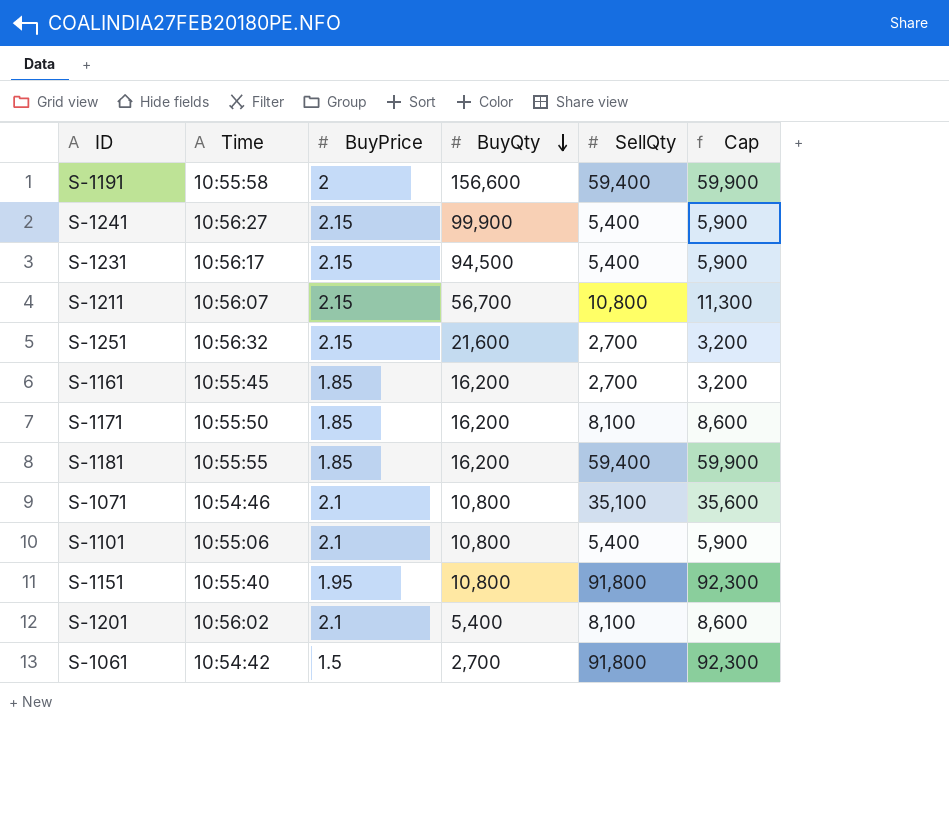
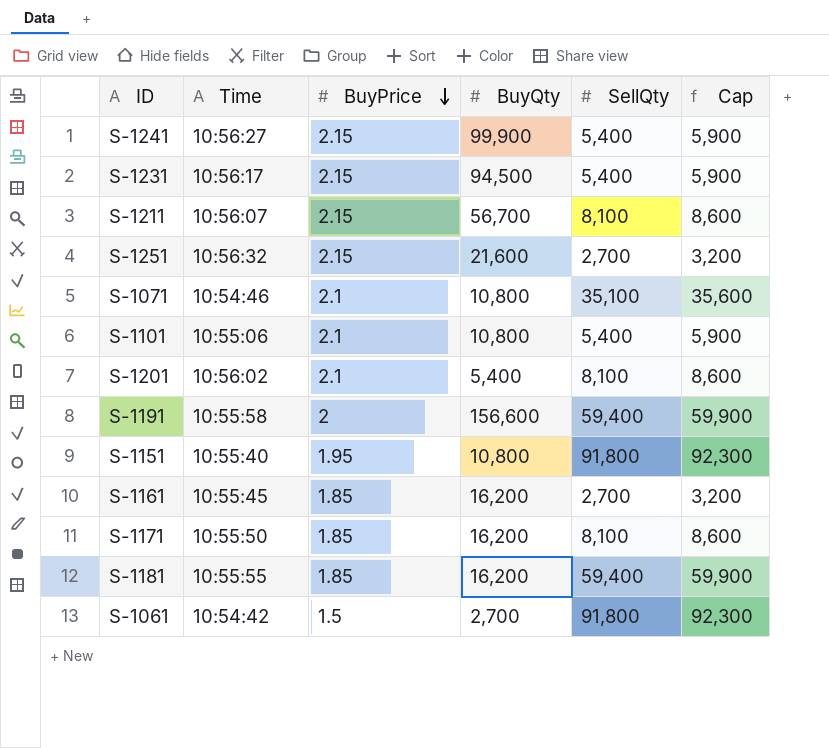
row order: BuyQty descending -> BuyPrice descending
S-1211 | SellQty: 10,800 -> 8,100
S-1211 | Cap: 11,300 -> 8,600

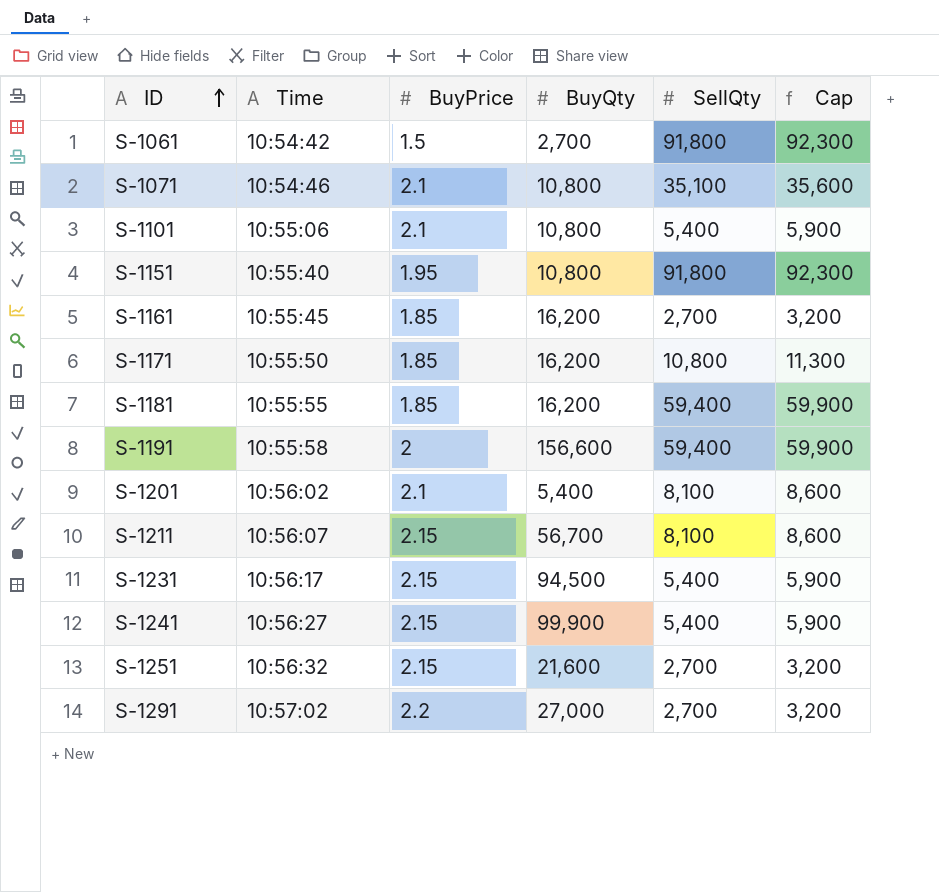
row order: BuyPrice descending -> ID ascending
S-1171 | SellQty: 8,100 -> 10,800
S-1171 | Cap: 8,600 -> 11,300
row S-1291: none -> 10:57:02 | 2.2 | 27,000 | 2,700 | 3,200

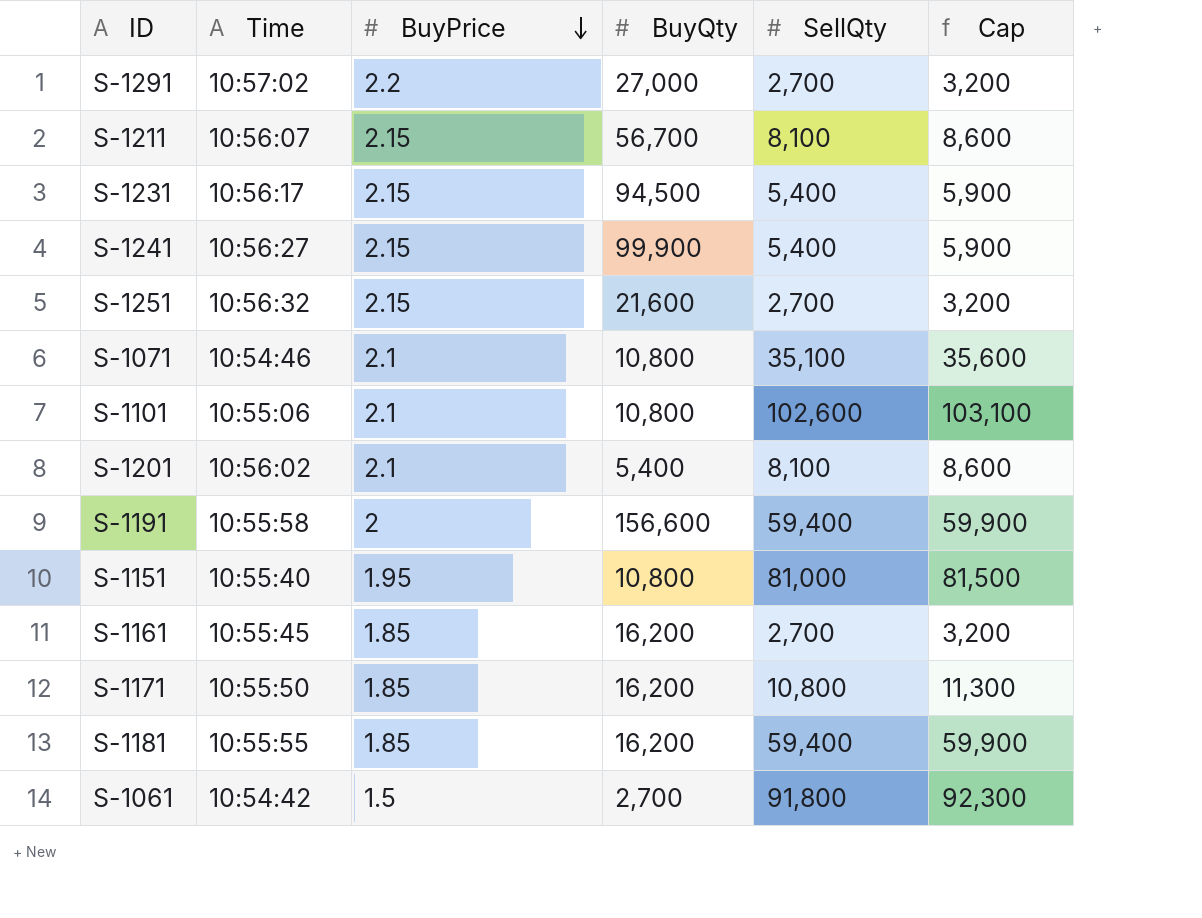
row order: ID ascending -> BuyPrice descending
S-1101 | SellQty: 5,400 -> 102,600
S-1101 | Cap: 5,900 -> 103,100
S-1151 | SellQty: 91,800 -> 81,000
S-1151 | Cap: 92,300 -> 81,500

